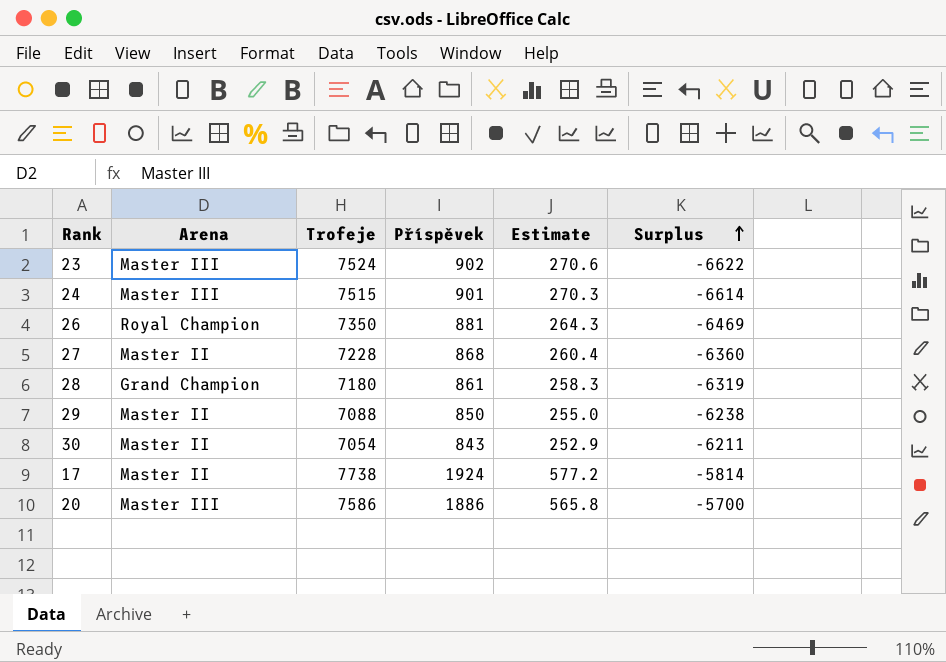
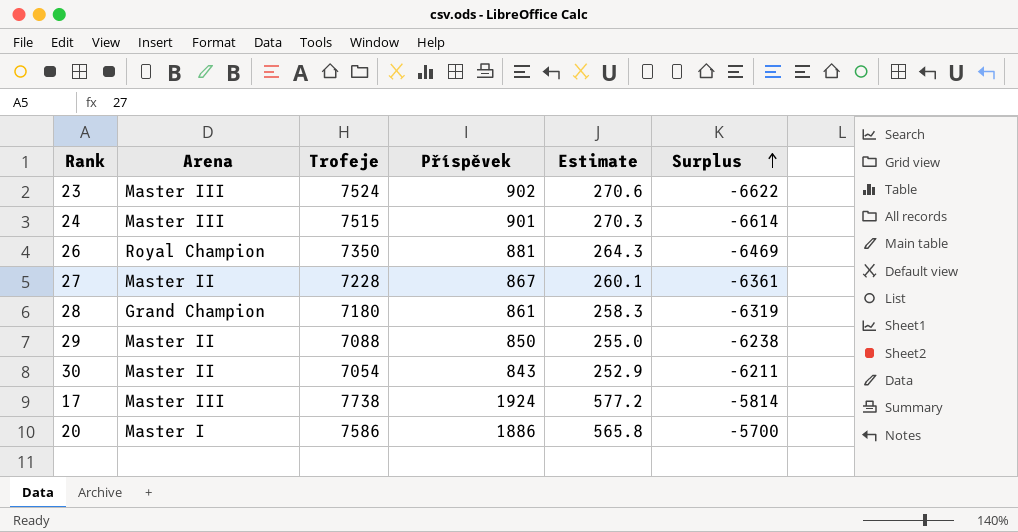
27 | Příspěvek: 868 -> 867
27 | Estimate: 260.4 -> 260.1
27 | Surplus: -6360 -> -6361
17 | Arena: Master II -> Master III
20 | Arena: Master III -> Master I

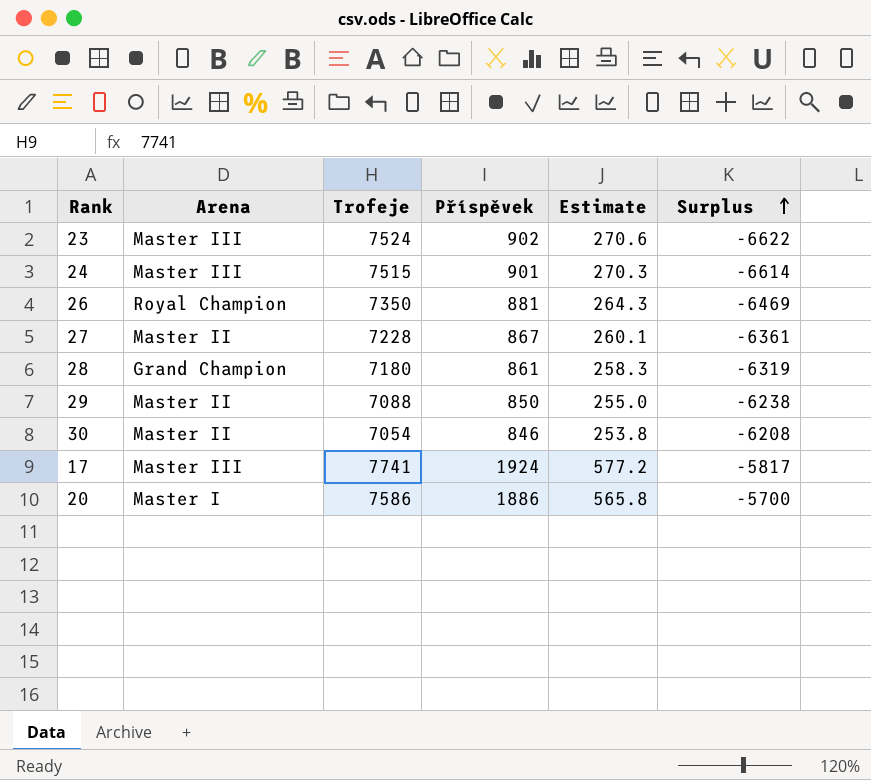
30 | Příspěvek: 843 -> 846
30 | Estimate: 252.9 -> 253.8
30 | Surplus: -6211 -> -6208
17 | Trofeje: 7738 -> 7741
17 | Surplus: -5814 -> -5817

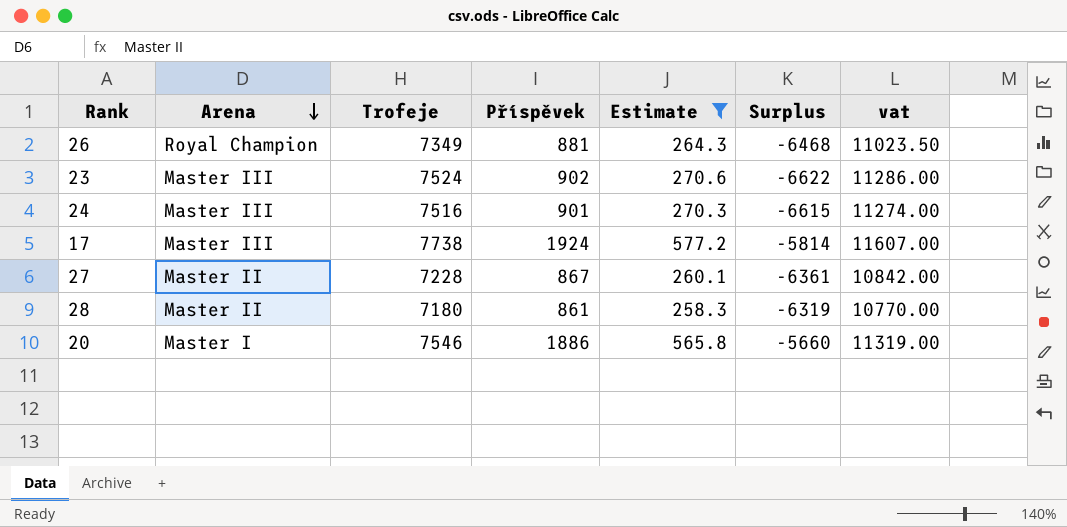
filter: none -> Estimate >= 258.3
row order: Surplus ascending -> Arena descending
column vat | formula: none -> [Trofeje] * 1.5
26 | Trofeje: 7350 -> 7349
26 | Surplus: -6469 -> -6468
24 | Trofeje: 7515 -> 7516
24 | Surplus: -6614 -> -6615
17 | Trofeje: 7741 -> 7738
17 | Surplus: -5817 -> -5814
28 | Arena: Grand Champion -> Master II
20 | Trofeje: 7586 -> 7546
20 | Surplus: -5700 -> -5660

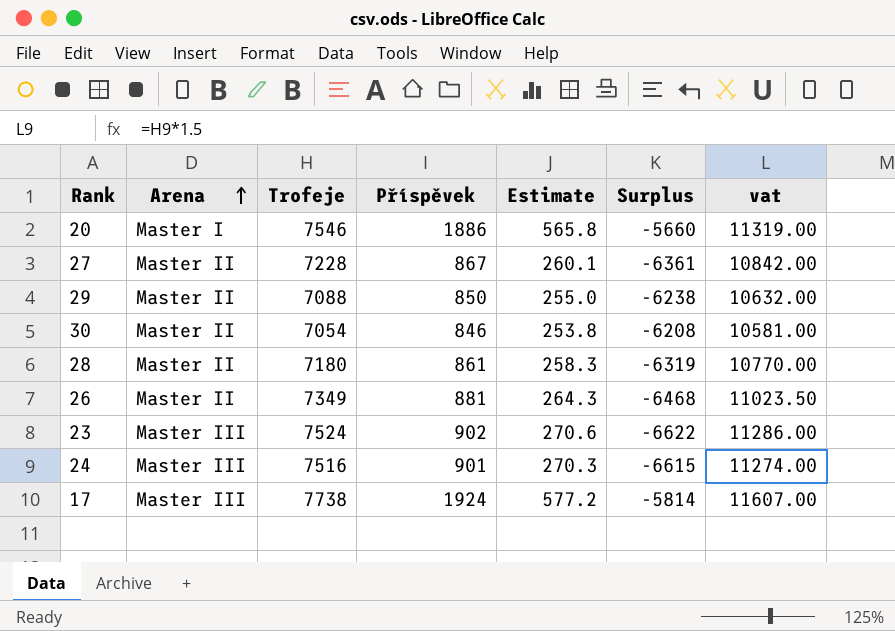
filter: Estimate >= 258.3 -> none
row order: Arena descending -> Arena ascending
26 | Arena: Royal Champion -> Master II

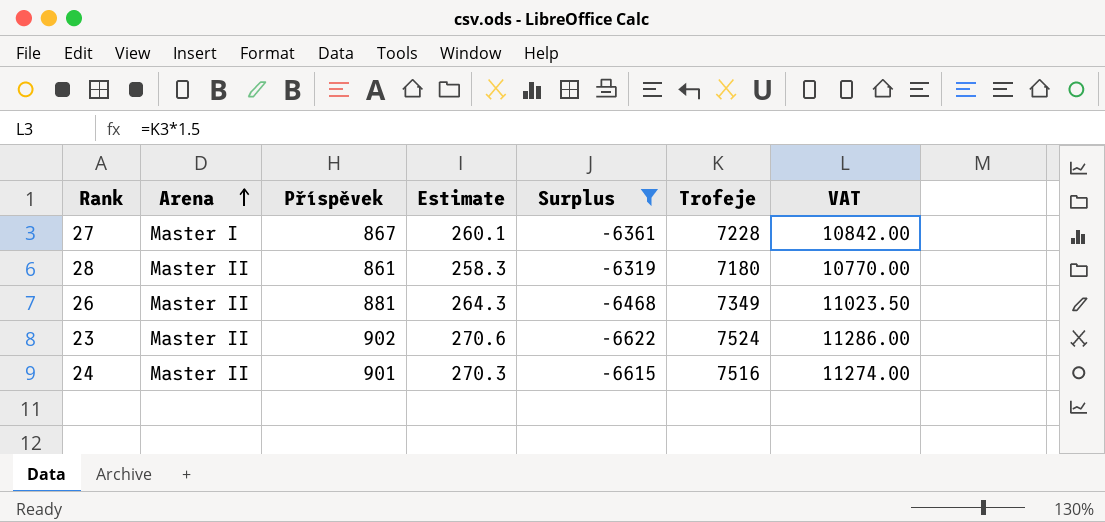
filter: none -> Surplus <= -6319
column Trofeje | position: 3 -> 6
column name: vat -> VAT
27 | Arena: Master II -> Master I
23 | Arena: Master III -> Master II
24 | Arena: Master III -> Master II

